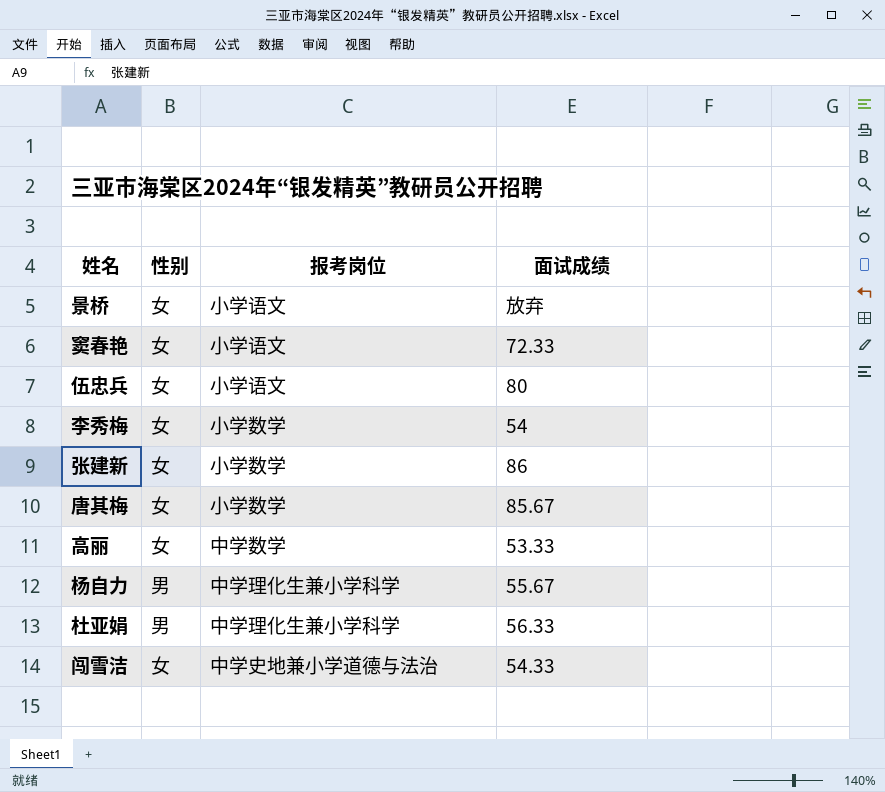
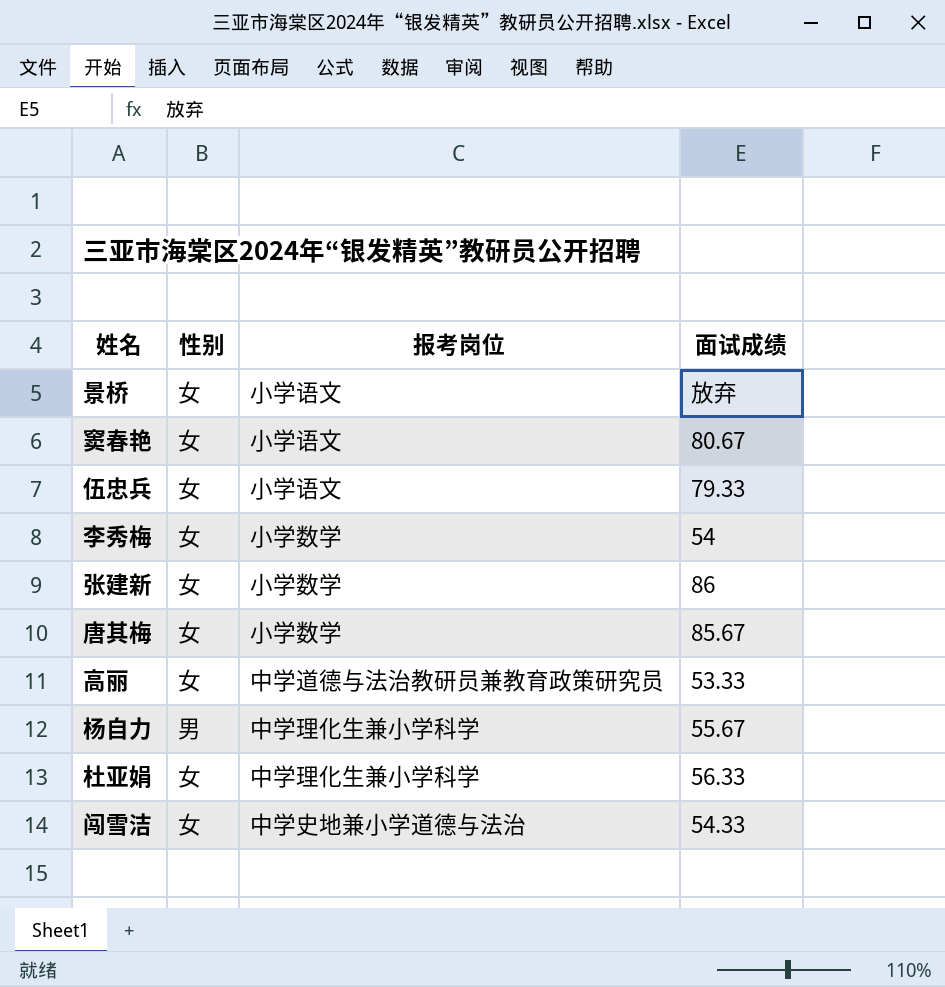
窦春艳 | 面试成绩: 72.33 -> 80.67
伍忠兵 | 面试成绩: 80 -> 79.33
高丽 | 报考岗位: 中学数学 -> 中学道德与法治教研员兼教育政策研究员
杜亚娟 | 性别: 男 -> 女

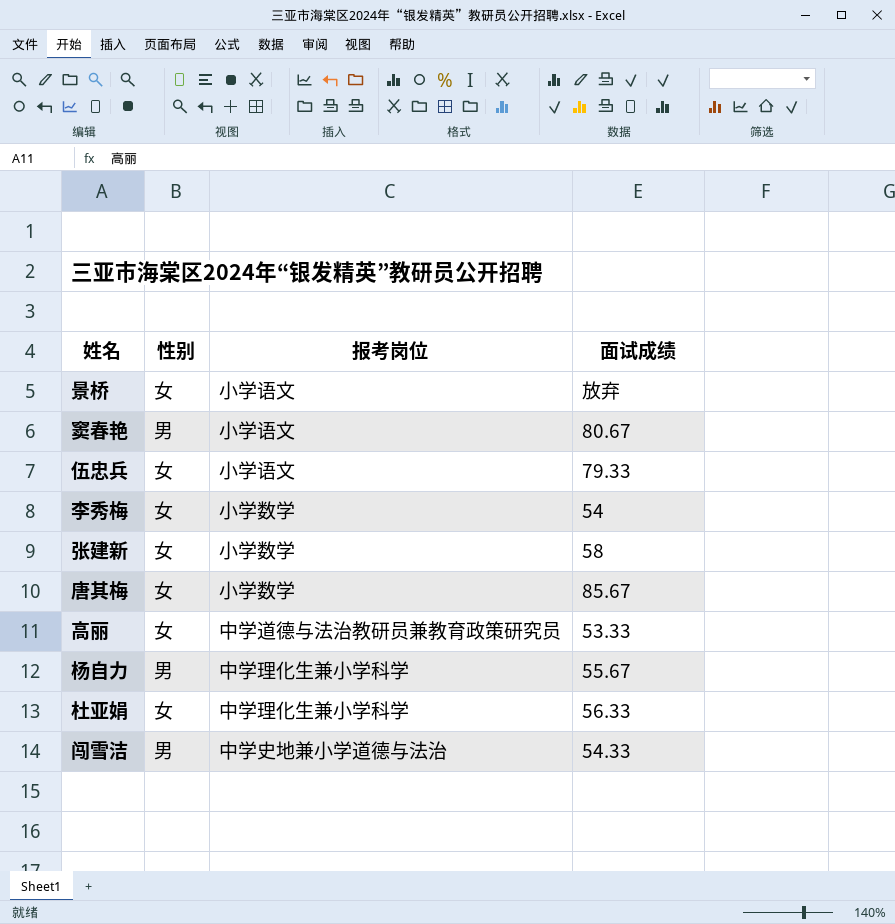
窦春艳 | 性别: 女 -> 男
张建新 | 面试成绩: 86 -> 58
闯雪洁 | 性别: 女 -> 男

